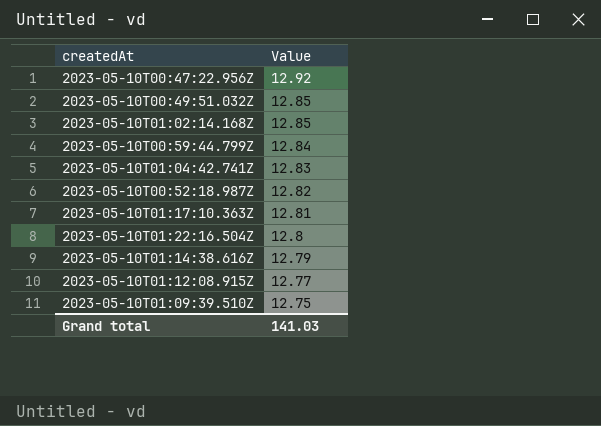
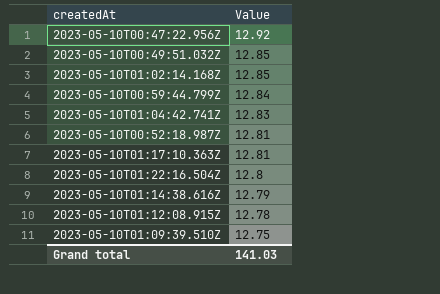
2023-05-10T00:52:18.987Z | Value: 12.82 -> 12.81
2023-05-10T01:12:08.915Z | Value: 12.77 -> 12.78

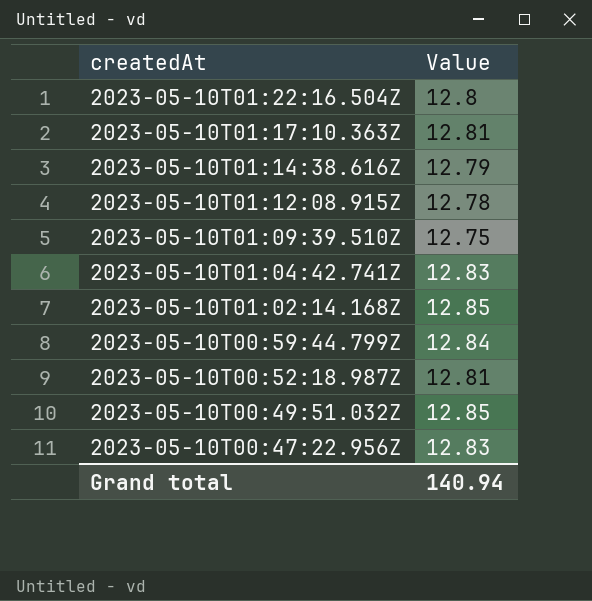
row order: Value descending -> createdAt descending
2023-05-10T00:47:22.956Z | Value: 12.92 -> 12.83
Grand total | Value: 141.03 -> 140.94

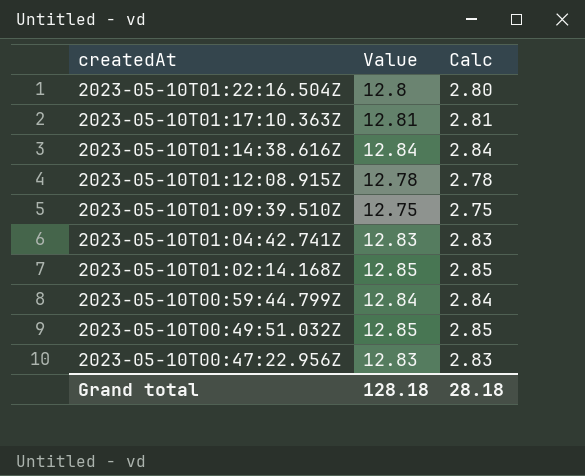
column Calc | formula: none -> [Value] - 10
row 2023-05-10T00:52:18.987Z: 12.81 -> none
2023-05-10T01:14:38.616Z | Value: 12.79 -> 12.84
Grand total | Value: 140.94 -> 128.18

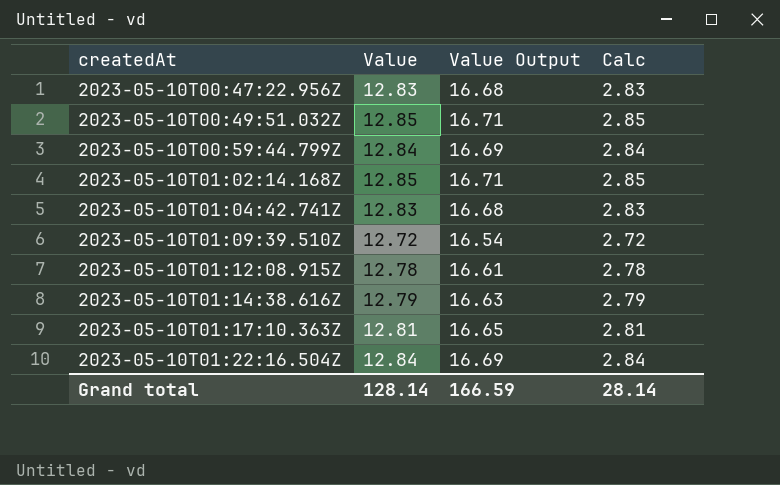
row order: createdAt descending -> createdAt ascending
column Value Output | formula: none -> [Value] * 1.3
2023-05-10T01:09:39.510Z | Value: 12.75 -> 12.72
2023-05-10T01:09:39.510Z | Calc: 2.75 -> 2.72
2023-05-10T01:14:38.616Z | Value: 12.84 -> 12.79
2023-05-10T01:14:38.616Z | Calc: 2.84 -> 2.79
2023-05-10T01:22:16.504Z | Value: 12.8 -> 12.84
2023-05-10T01:22:16.504Z | Calc: 2.80 -> 2.84
Grand total | Value: 128.18 -> 128.14
Grand total | Calc: 28.18 -> 28.14

